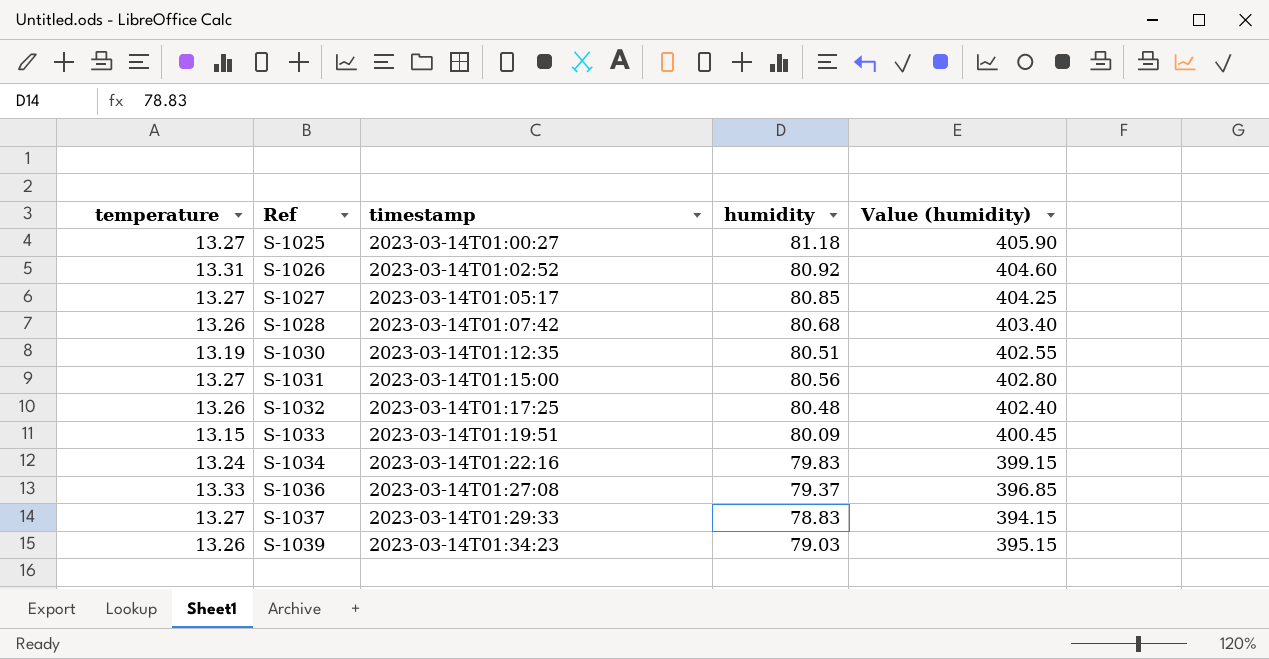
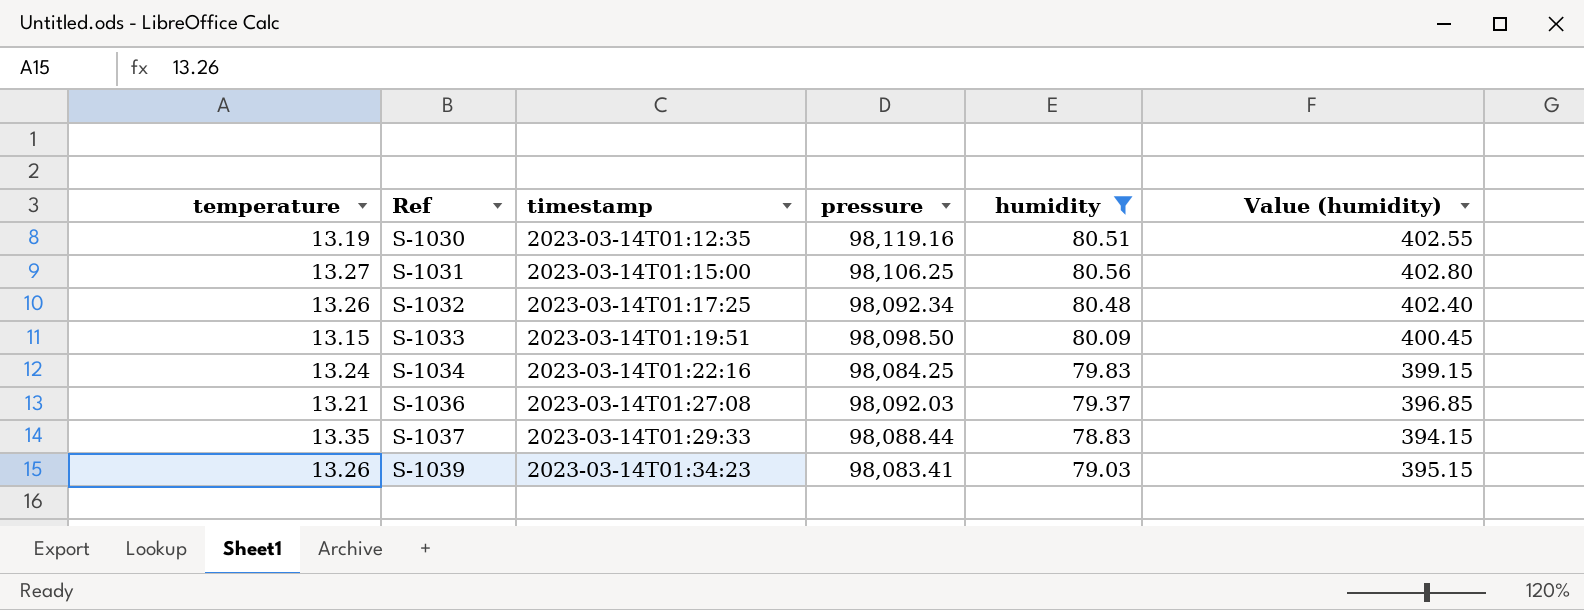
filter: none -> humidity <= 80.56
column pressure | position: none -> 4
S-1036 | temperature: 13.33 -> 13.21
S-1037 | temperature: 13.27 -> 13.35

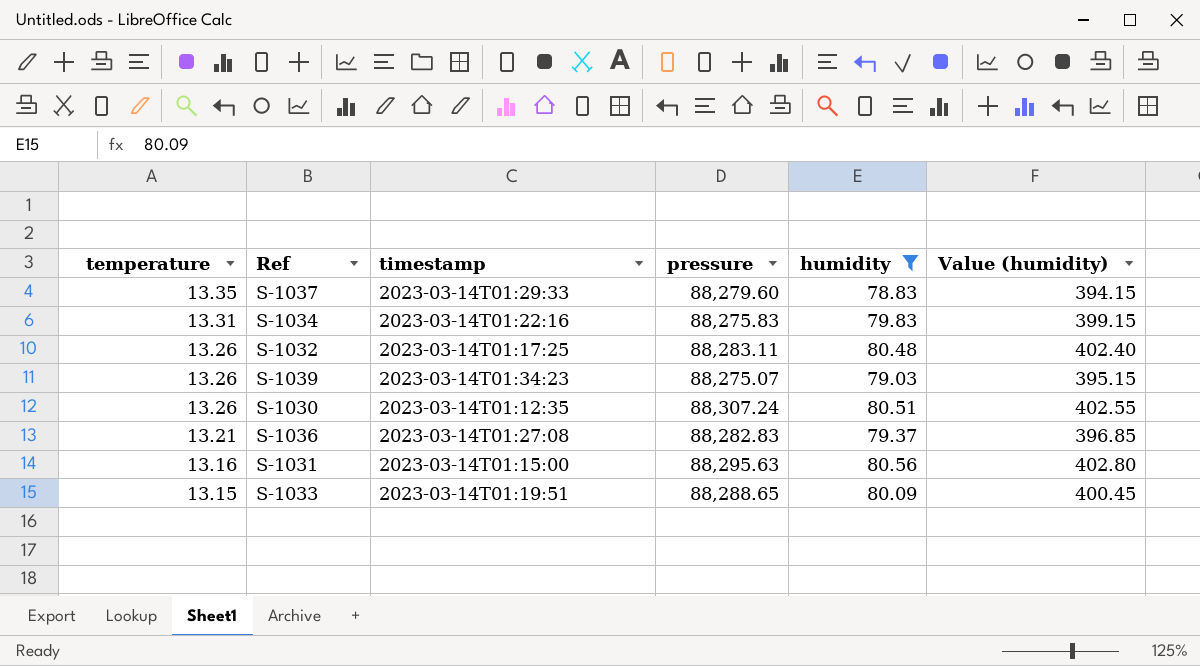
row order: Ref ascending -> temperature descending
S-1037 | pressure: 98,088.44 -> 88,279.60
S-1034 | temperature: 13.24 -> 13.31
S-1034 | pressure: 98,084.25 -> 88,275.83
S-1032 | pressure: 98,092.34 -> 88,283.11
S-1039 | pressure: 98,083.41 -> 88,275.07
S-1030 | temperature: 13.19 -> 13.26
S-1030 | pressure: 98,119.16 -> 88,307.24
S-1036 | pressure: 98,092.03 -> 88,282.83
S-1031 | temperature: 13.27 -> 13.16
S-1031 | pressure: 98,106.25 -> 88,295.63
S-1033 | pressure: 98,098.50 -> 88,288.65

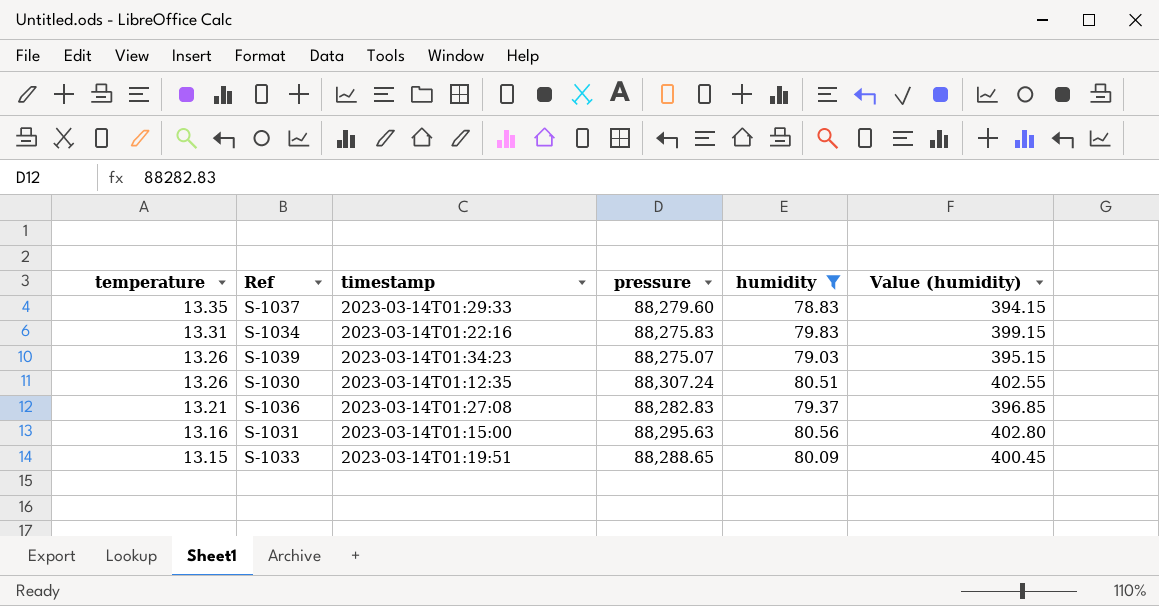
row S-1032: 13.26 | 2023-03-14T01:17:25 | 88,283.11 | 80.48 | 402.40 -> none

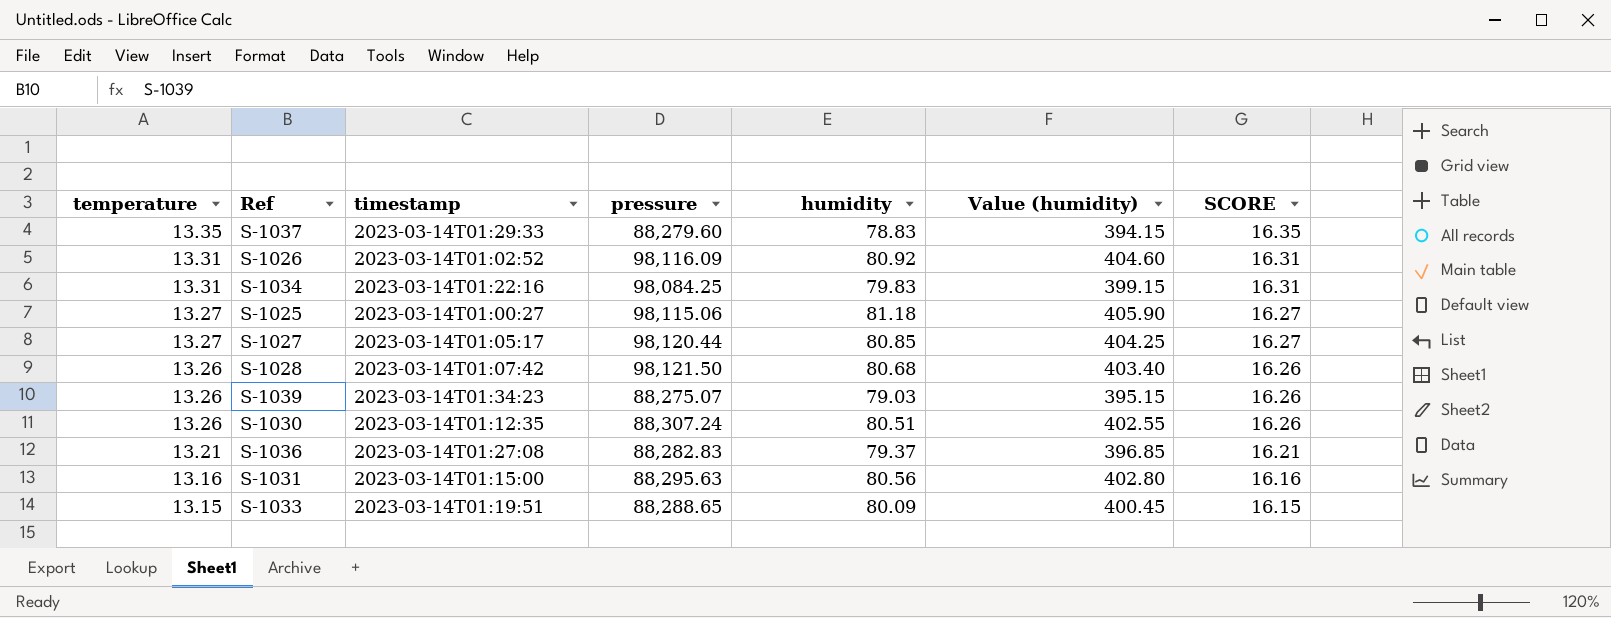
filter: humidity <= 80.56 -> none
column SCORE | formula: none -> [temperature] + 3
S-1034 | pressure: 88,275.83 -> 98,084.25

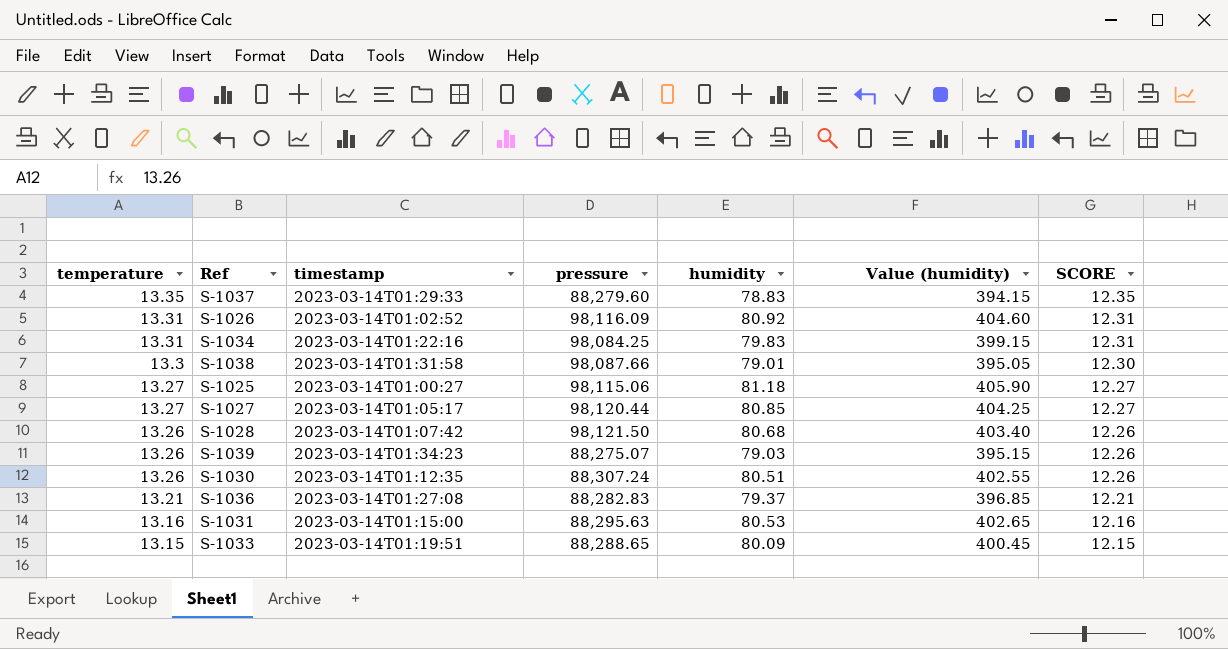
column SCORE | formula: [temperature] + 3 -> [temperature] - 1
row S-1038: none -> 13.3 | 2023-03-14T01:31:58 | 98,087.66 | 79.01 | 395.05 | 12.30
S-1031 | humidity: 80.56 -> 80.53
S-1031 | Value (humidity): 402.80 -> 402.65

